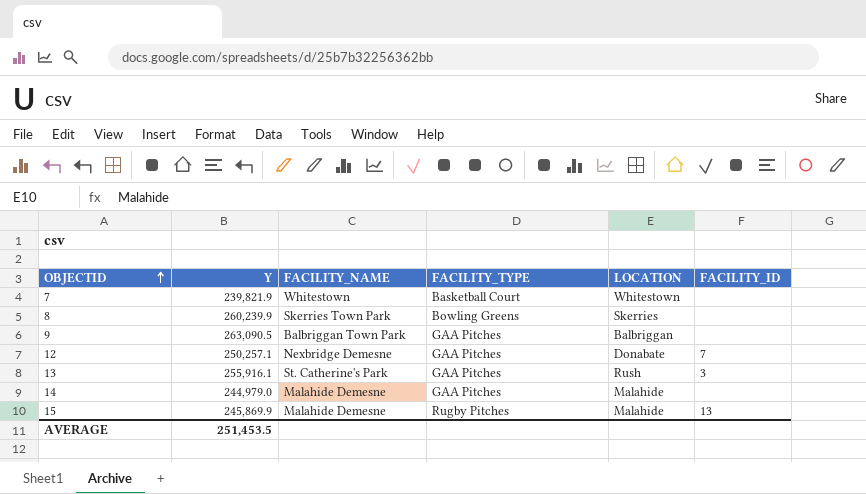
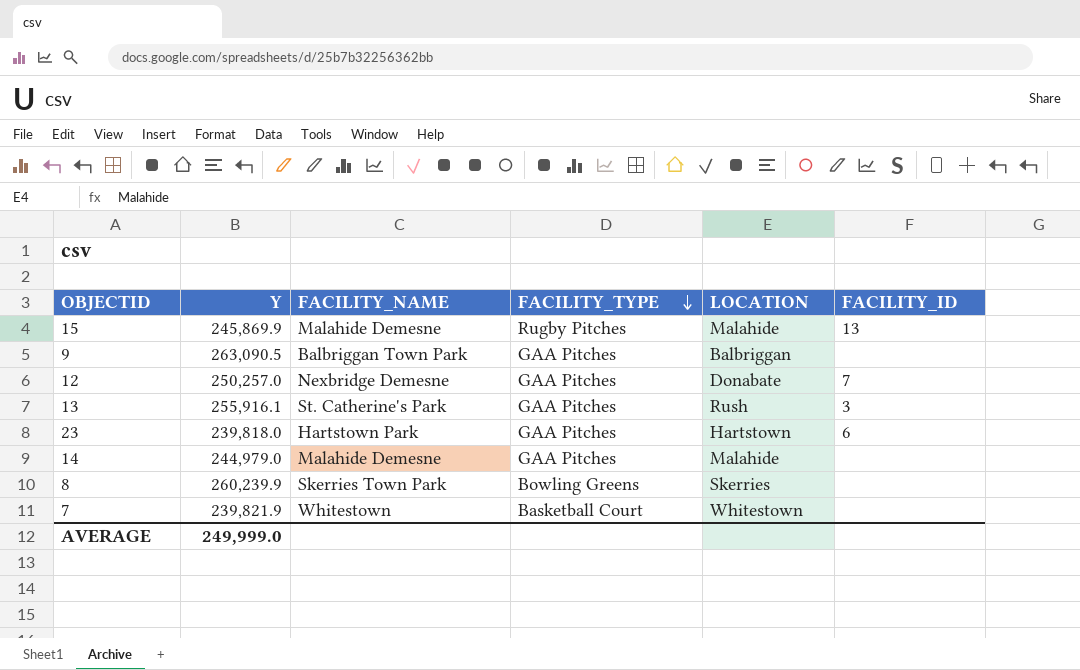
row order: OBJECTID ascending -> FACILITY_TYPE descending
12 | Y: 250,257.1 -> 250,257.0
row 23: none -> 239,818.0 | Hartstown Park | GAA Pitches | Hartstown | 6
AVERAGE | Y: 251,453.5 -> 249,999.0

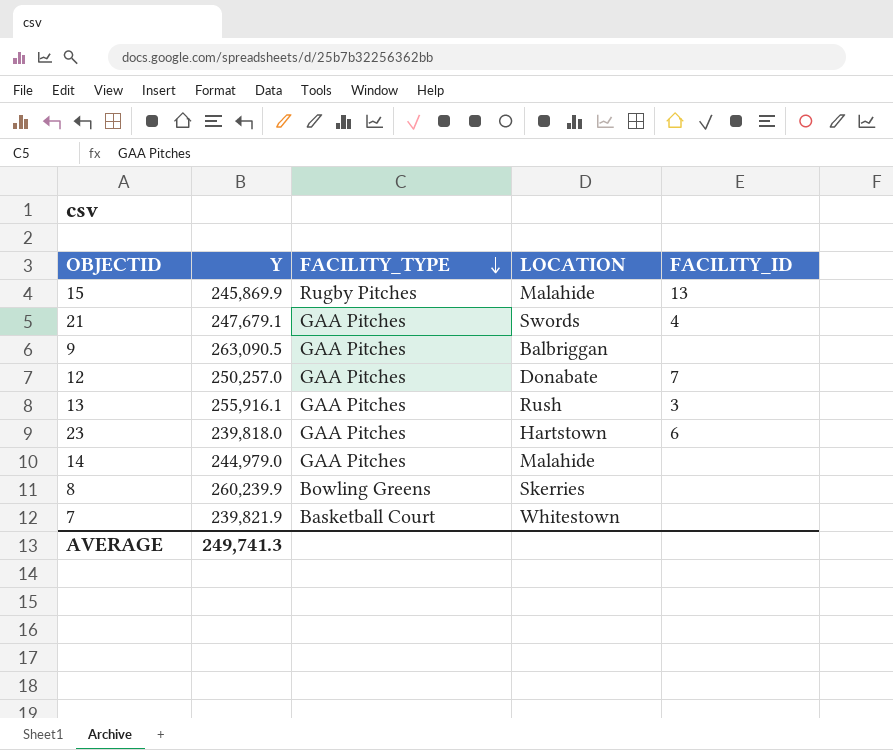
column FACILITY_NAME | position: 3 -> none
row 21: none -> 247,679.1 | GAA Pitches | Swords | 4
AVERAGE | Y: 249,999.0 -> 249,741.3

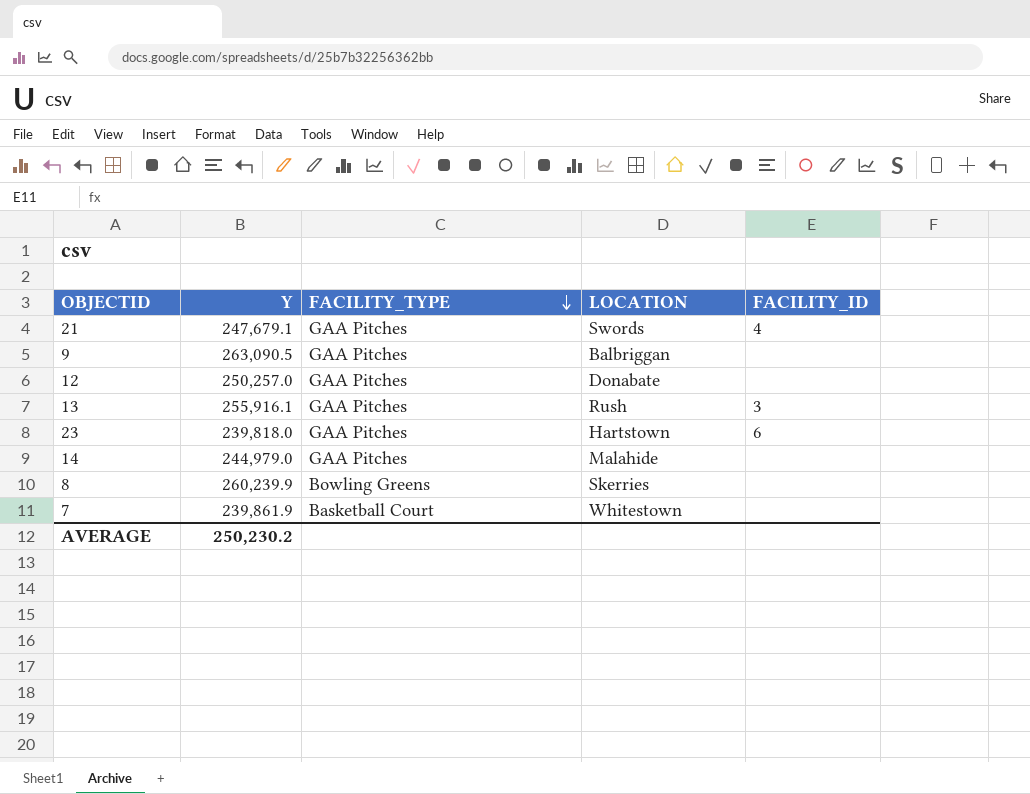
row 15: 245,869.9 | Rugby Pitches | Malahide | 13 -> none
12 | FACILITY_ID: 7 -> none
7 | Y: 239,821.9 -> 239,861.9
AVERAGE | Y: 249,741.3 -> 250,230.2

